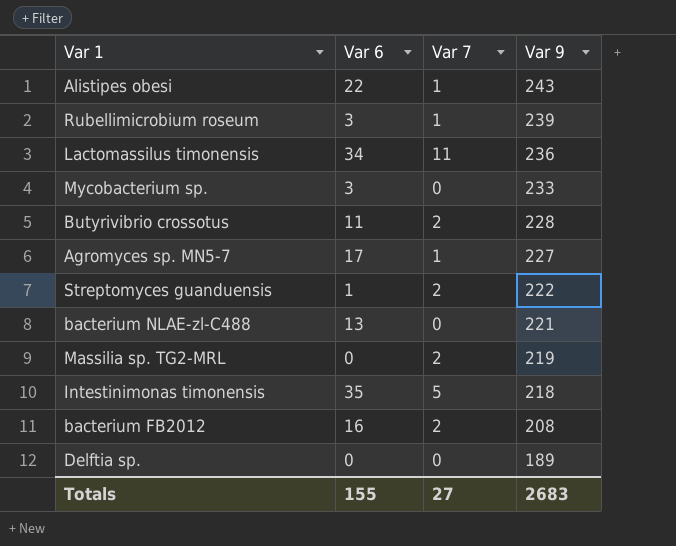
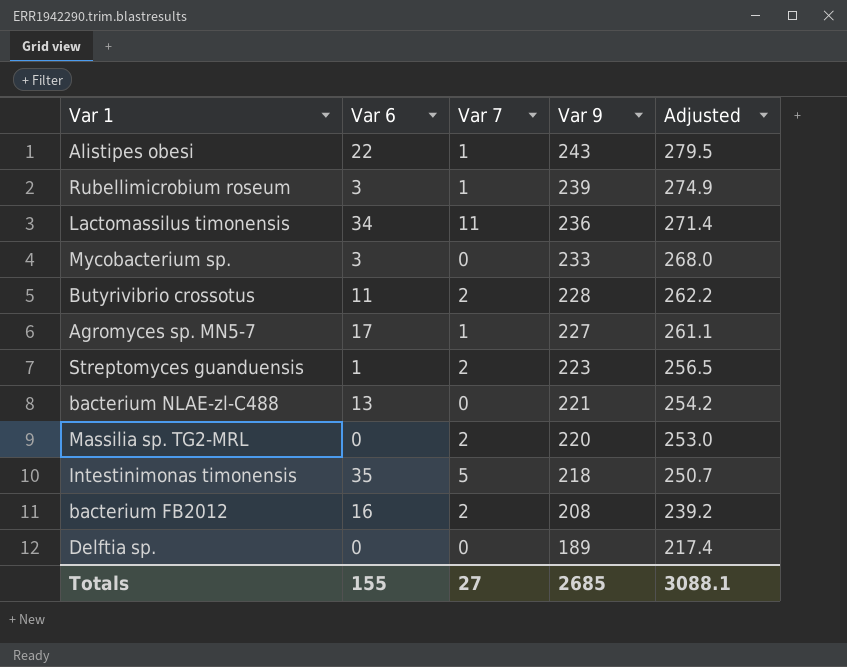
column Adjusted | formula: none -> [Var 9] * 1.15
Streptomyces guanduensis | Var 9: 222 -> 223
Massilia sp. TG2-MRL | Var 9: 219 -> 220
Totals | Var 9: 2683 -> 2685

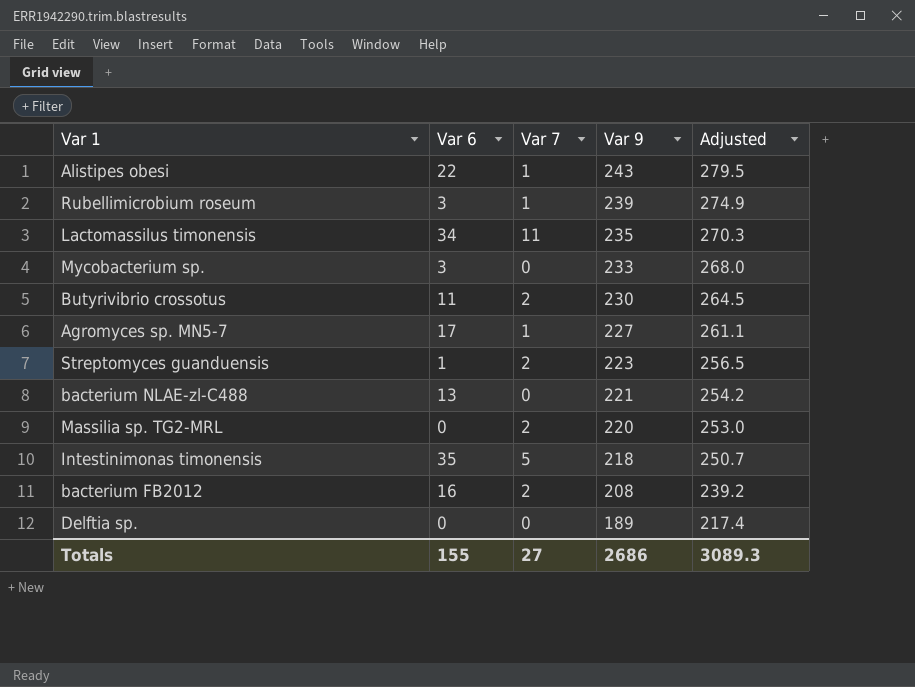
Lactomassilus timonensis | Var 9: 236 -> 235
Lactomassilus timonensis | Adjusted: 271.4 -> 270.3
Butyrivibrio crossotus | Var 9: 228 -> 230
Butyrivibrio crossotus | Adjusted: 262.2 -> 264.5
Totals | Var 9: 2685 -> 2686
Totals | Adjusted: 3088.1 -> 3089.3

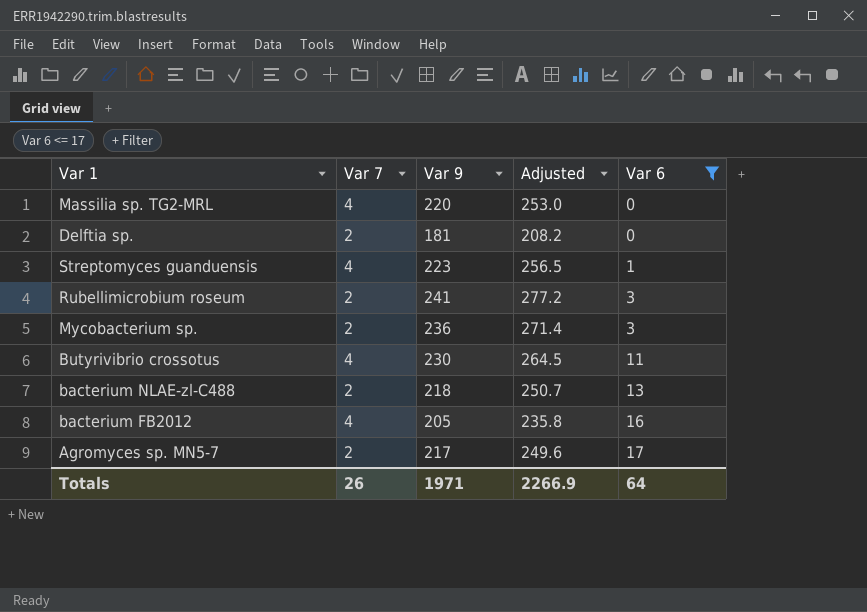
filter: none -> Var 6 <= 17
row order: Var 9 descending -> Var 6 ascending
column Var 6 | position: 2 -> 5
Massilia sp. TG2-MRL | Var 7: 2 -> 4
Delftia sp. | Var 7: 0 -> 2
Delftia sp. | Var 9: 189 -> 181
Delftia sp. | Adjusted: 217.4 -> 208.2
Streptomyces guanduensis | Var 7: 2 -> 4
Rubellimicrobium roseum | Var 7: 1 -> 2
Rubellimicrobium roseum | Var 9: 239 -> 241
Rubellimicrobium roseum | Adjusted: 274.9 -> 277.2
Mycobacterium sp. | Var 7: 0 -> 2
Mycobacterium sp. | Var 9: 233 -> 236
Mycobacterium sp. | Adjusted: 268.0 -> 271.4
Butyrivibrio crossotus | Var 7: 2 -> 4
bacterium NLAE-zl-C488 | Var 7: 0 -> 2
bacterium NLAE-zl-C488 | Var 9: 221 -> 218
bacterium NLAE-zl-C488 | Adjusted: 254.2 -> 250.7
bacterium FB2012 | Var 7: 2 -> 4
bacterium FB2012 | Var 9: 208 -> 205
bacterium FB2012 | Adjusted: 239.2 -> 235.8
Agromyces sp. MN5-7 | Var 7: 1 -> 2
Agromyces sp. MN5-7 | Var 9: 227 -> 217
Agromyces sp. MN5-7 | Adjusted: 261.1 -> 249.6
Totals | Var 7: 27 -> 26
Totals | Var 9: 2686 -> 1971
Totals | Adjusted: 3089.3 -> 2266.9
Totals | Var 6: 155 -> 64

